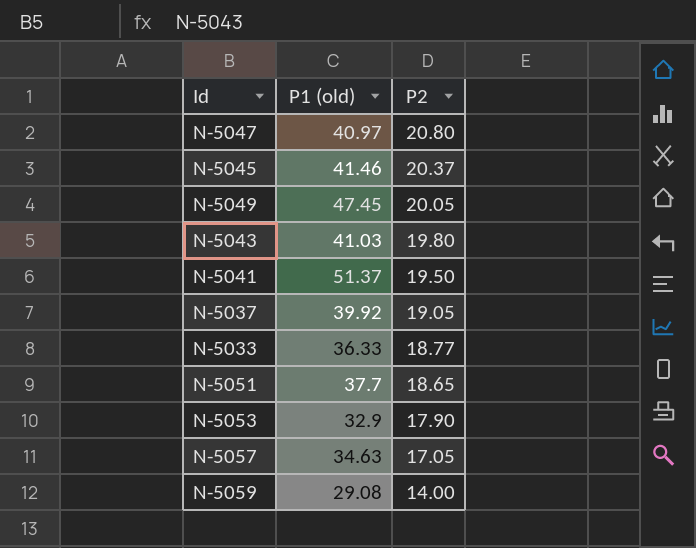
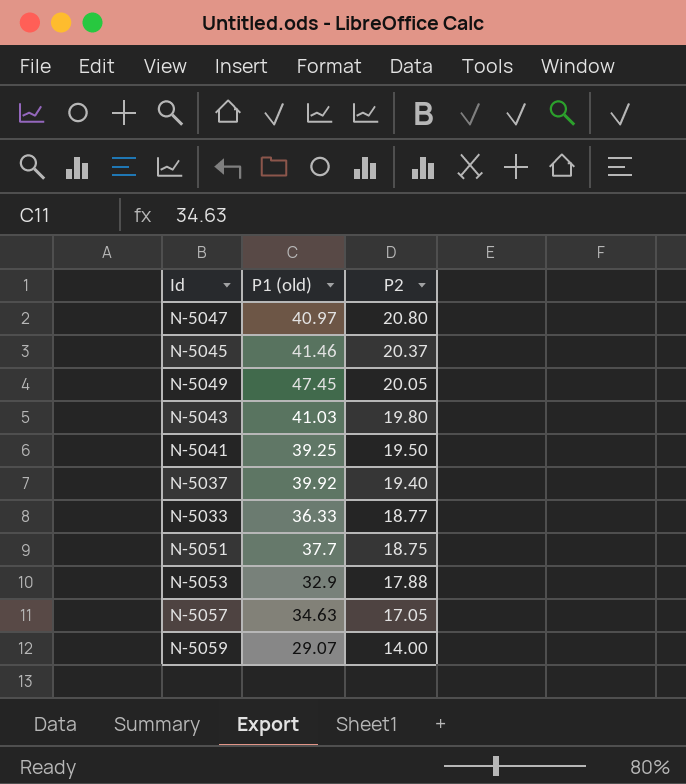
N-5041 | P1 (old): 51.37 -> 39.25
N-5037 | P2: 19.05 -> 19.40
N-5051 | P2: 18.65 -> 18.75
N-5053 | P2: 17.90 -> 17.88
N-5059 | P1 (old): 29.08 -> 29.07

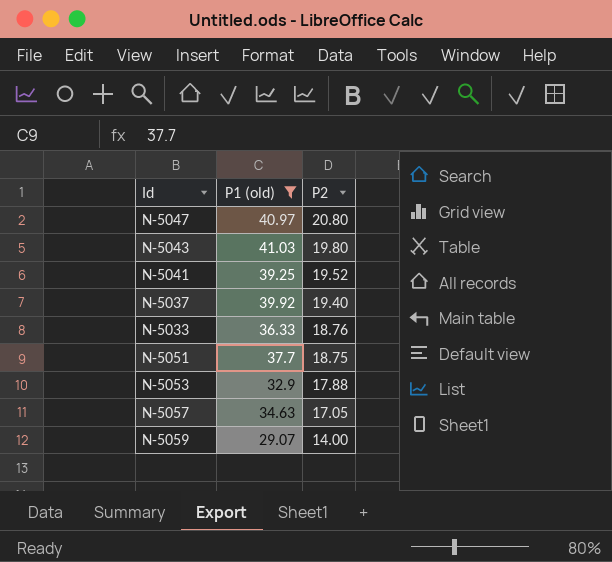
filter: none -> P1 (old) <= 41.03
N-5041 | P2: 19.50 -> 19.52
N-5033 | P2: 18.77 -> 18.76

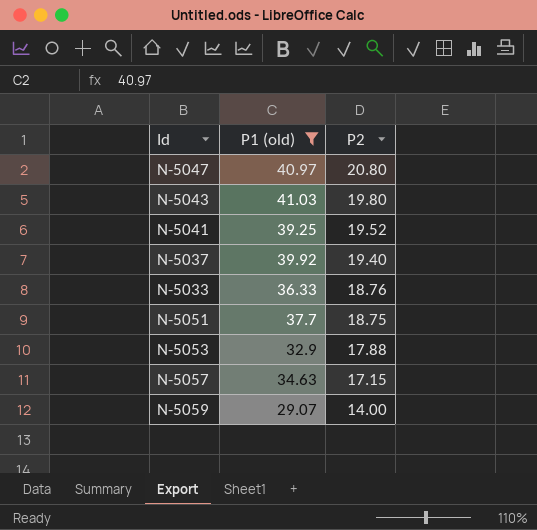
N-5057 | P2: 17.05 -> 17.15

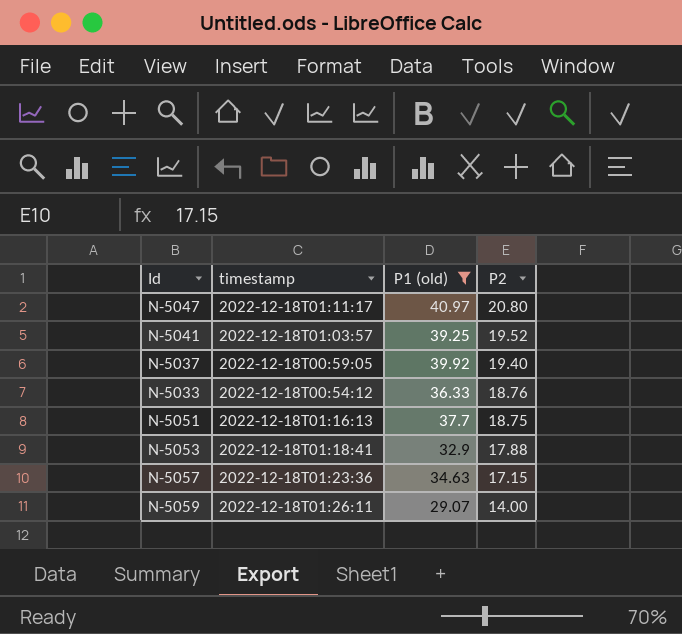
column timestamp | position: none -> 2
row N-5043: 41.03 | 19.80 -> none

